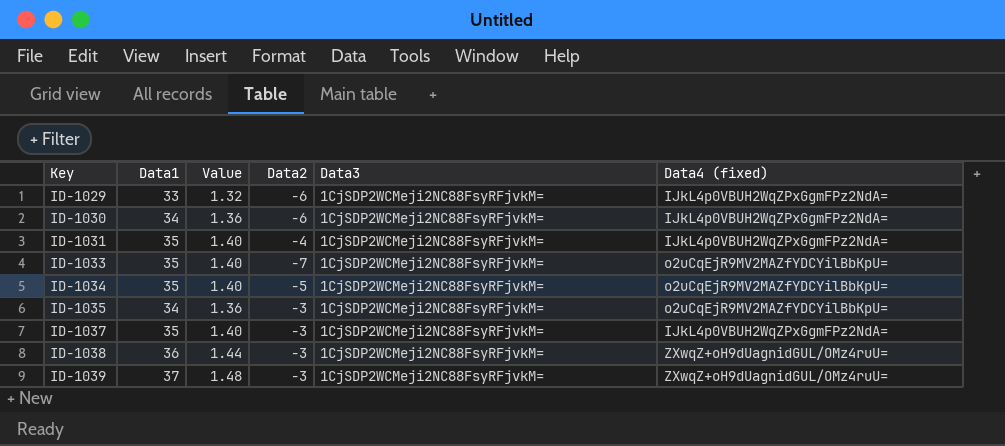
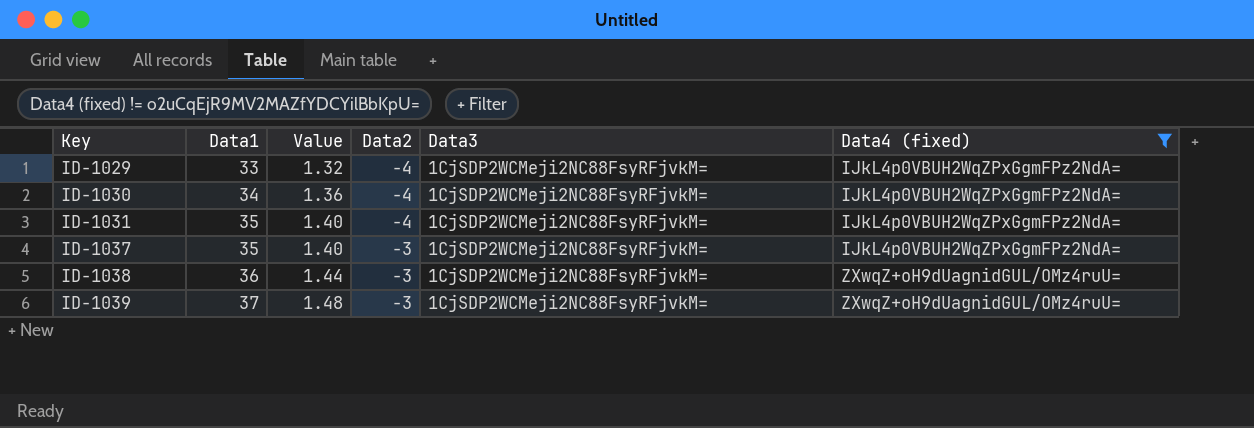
filter: none -> Data4 (fixed) != o2uCqEjR9MV2MAZfYDCYilBbKpU=
ID-1029 | Data2: -6 -> -4
ID-1030 | Data2: -6 -> -4

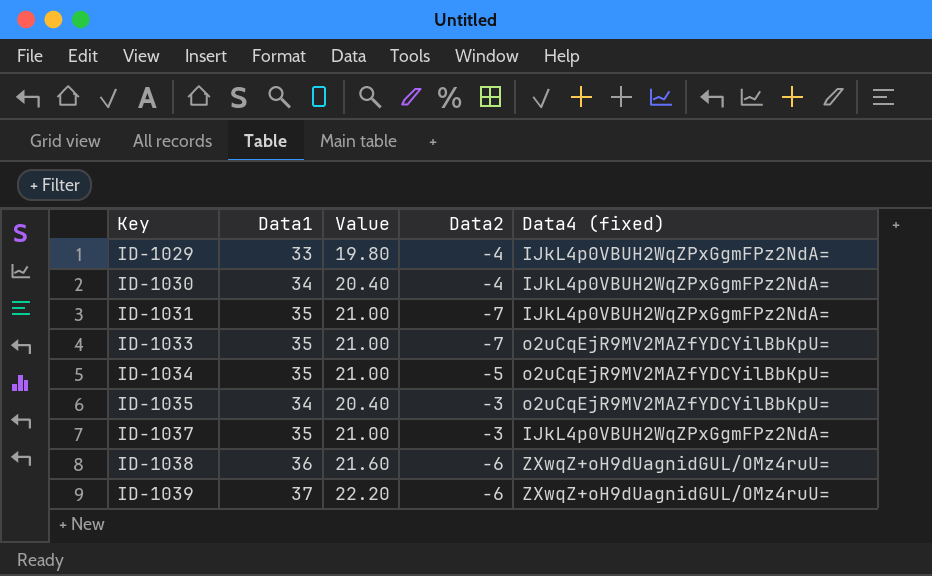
filter: Data4 (fixed) != o2uCqEjR9MV2MAZfYDCYilBbKpU= -> none
column Data3 | position: 5 -> none
column Value | formula: [Data1] * 0.04 -> [Data1] * 0.6
ID-1031 | Data2: -4 -> -7
ID-1038 | Data2: -3 -> -6
ID-1039 | Data2: -3 -> -6

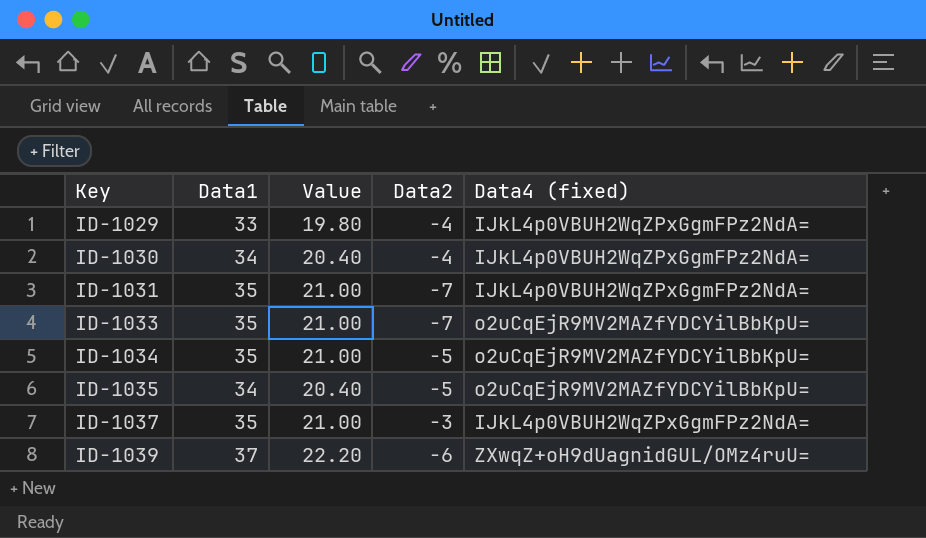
row ID-1038: 36 | 21.60 | -6 | ZXwqZ+oH9dUagnidGUL/OMz4ruU= -> none
ID-1035 | Data2: -3 -> -5

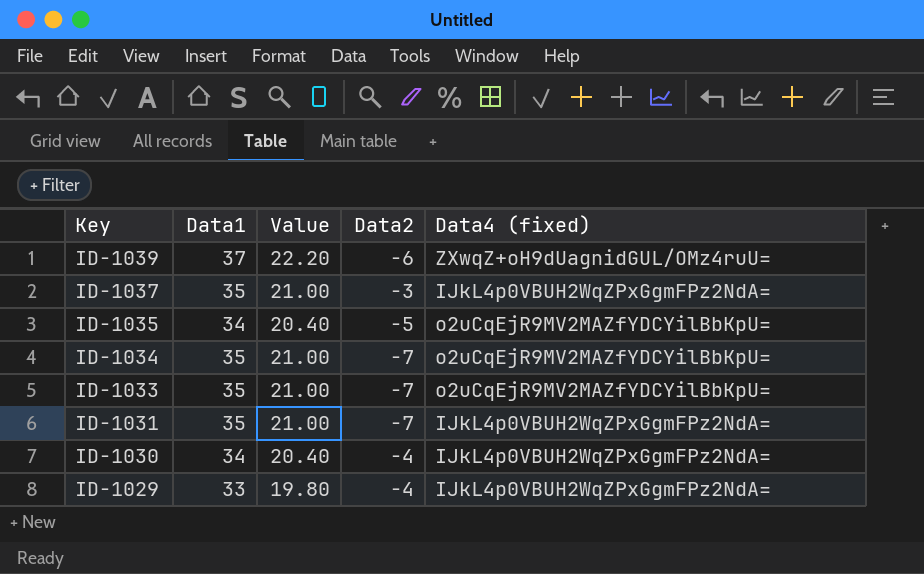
row order: Key ascending -> Key descending
ID-1034 | Data2: -5 -> -7

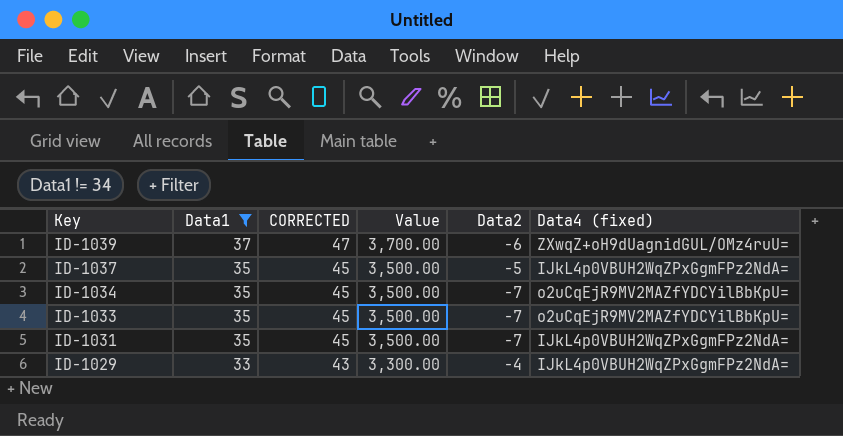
filter: none -> Data1 != 34
column CORRECTED | formula: none -> [Data1] + 10
column Value | formula: [Data1] * 0.6 -> [Data1] * 100
ID-1037 | Data2: -3 -> -5

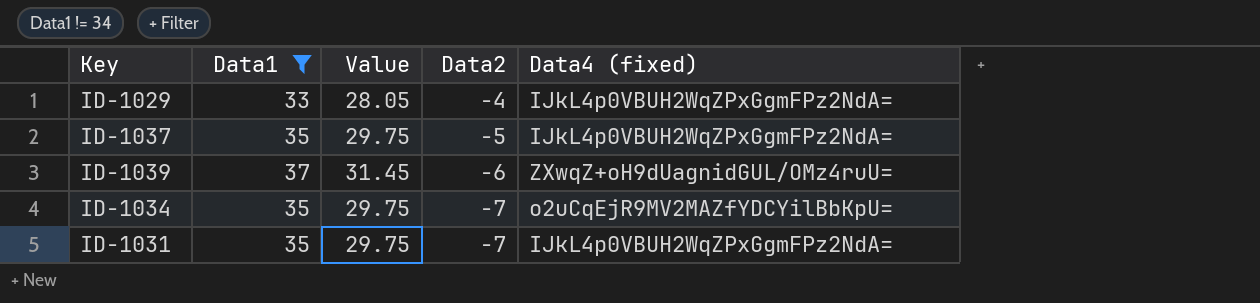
row order: Key descending -> Data2 descending
column CORRECTED | formula: [Data1] + 10 -> none
column Value | formula: [Data1] * 100 -> [Data1] * 0.85
row ID-1033: 35 | 45 | 3,500.00 | -7 | o2uCqEjR9MV2MAZfYDCYilBbKpU= -> none

